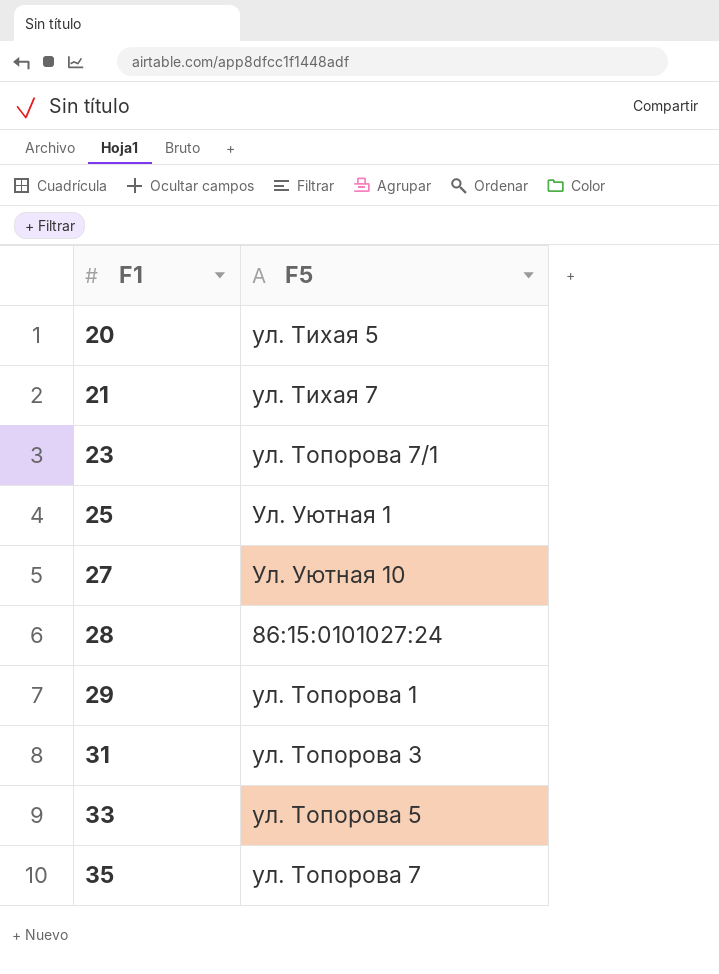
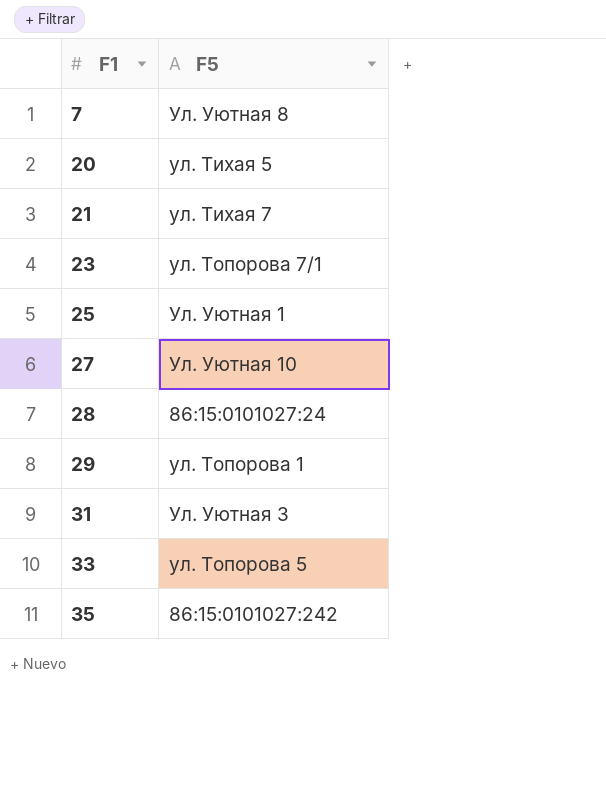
row 7: none -> Ул. Уютная 8
31 | F5: ул. Топорова 3 -> Ул. Уютная 3
35 | F5: ул. Топорова 7 -> 86:15:0101027:242

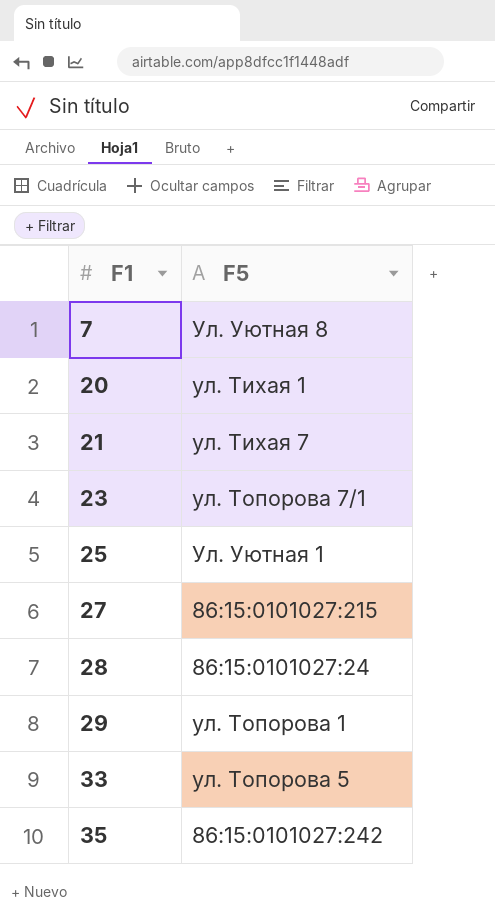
row 31: Ул. Уютная 3 -> none
20 | F5: ул. Тихая 5 -> ул. Тихая 1
27 | F5: Ул. Уютная 10 -> 86:15:0101027:215

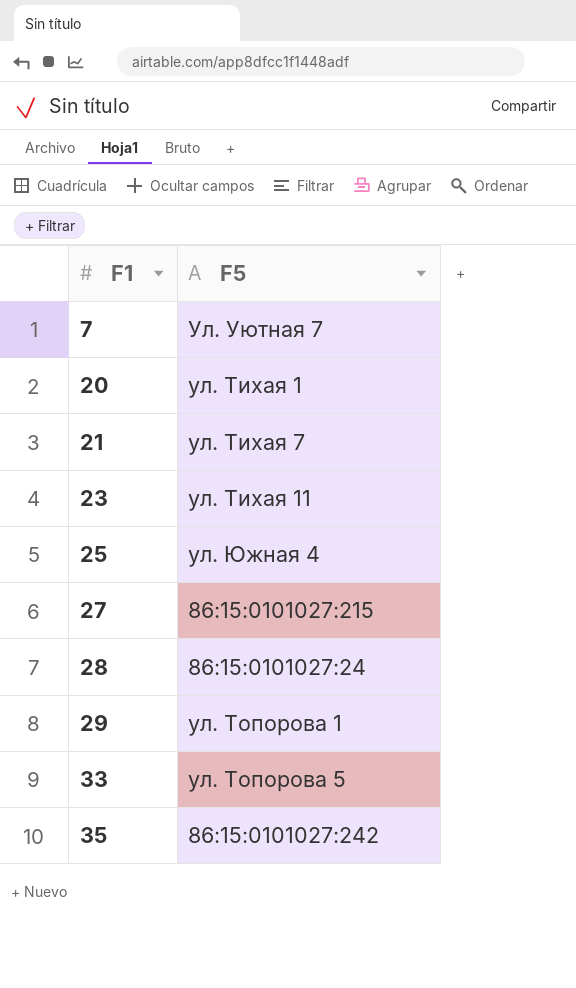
7 | F5: Ул. Уютная 8 -> Ул. Уютная 7
23 | F5: ул. Топорова 7/1 -> ул. Тихая 11
25 | F5: Ул. Уютная 1 -> ул. Южная 4

